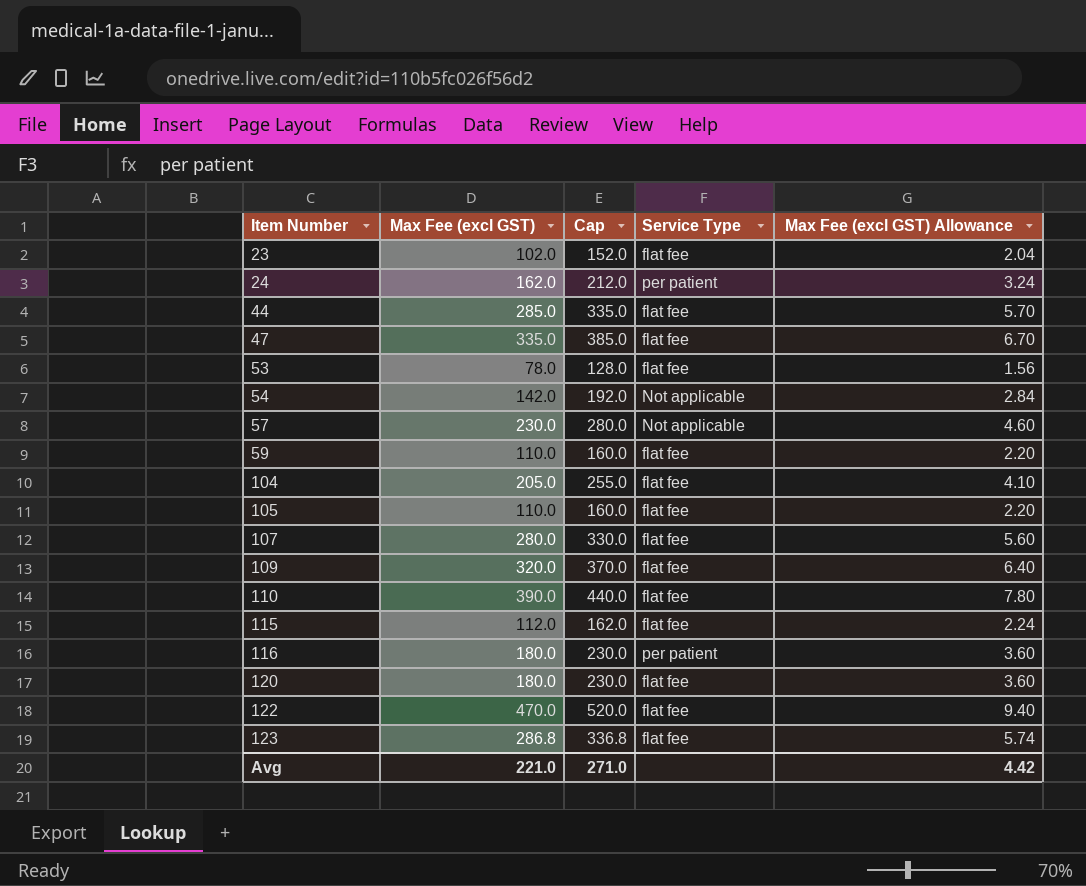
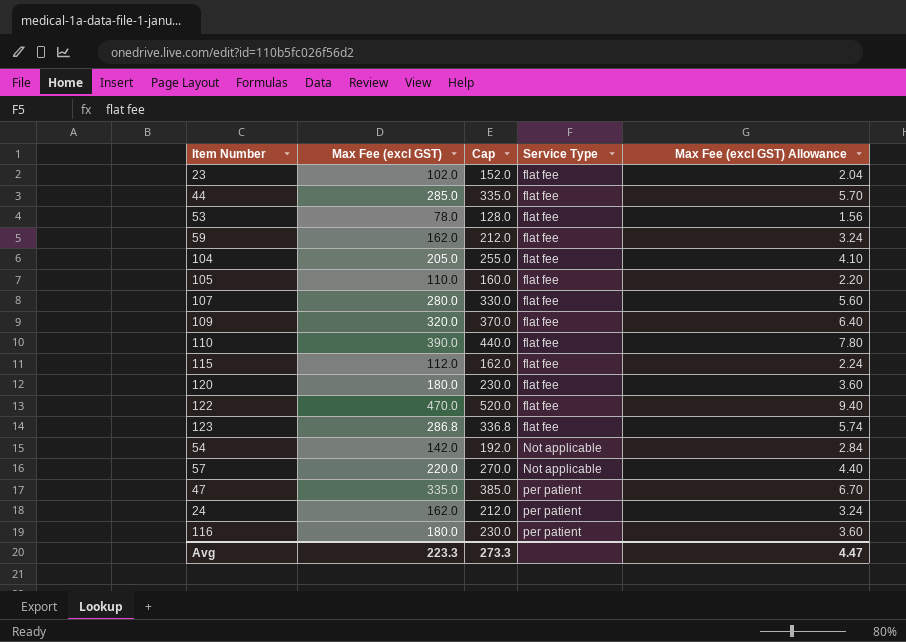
row order: Item Number ascending -> Service Type ascending
59 | Max Fee (excl GST): 110.0 -> 162.0
59 | Cap: 160.0 -> 212.0
59 | Max Fee (excl GST) Allowance: 2.20 -> 3.24
57 | Max Fee (excl GST): 230.0 -> 220.0
57 | Cap: 280.0 -> 270.0
57 | Max Fee (excl GST) Allowance: 4.60 -> 4.40
47 | Service Type: flat fee -> per patient
Avg | Max Fee (excl GST): 221.0 -> 223.3
Avg | Cap: 271.0 -> 273.3
Avg | Max Fee (excl GST) Allowance: 4.42 -> 4.47

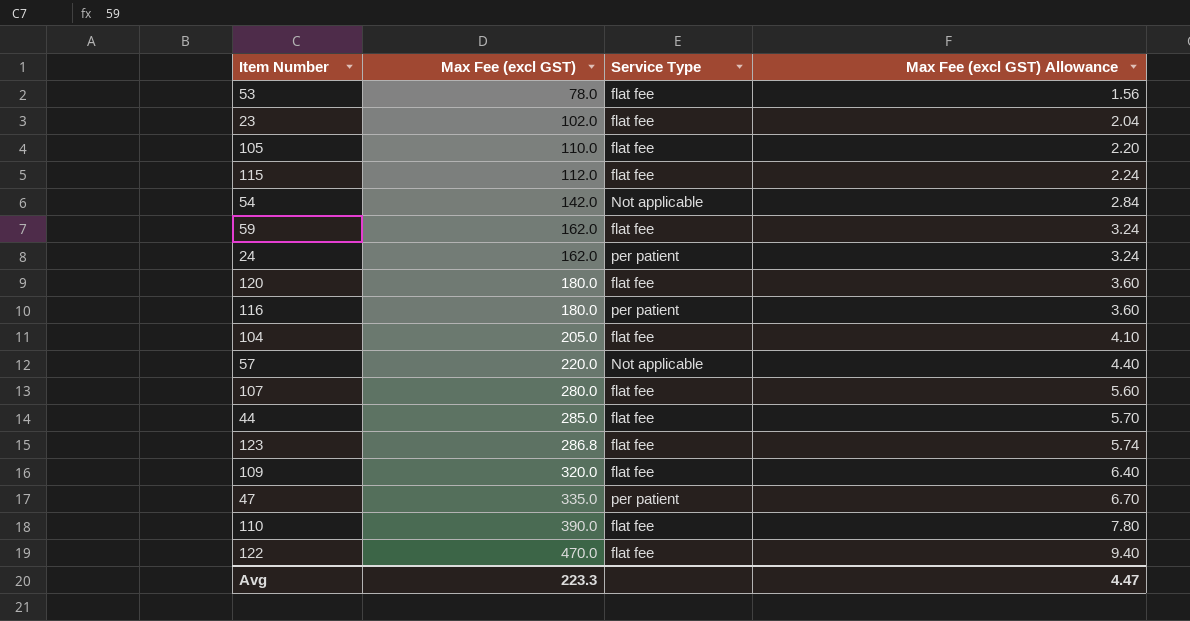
row order: Service Type ascending -> Max Fee (excl GST) ascending
column Cap | formula: [Max Fee (excl GST)] + 50 -> none

